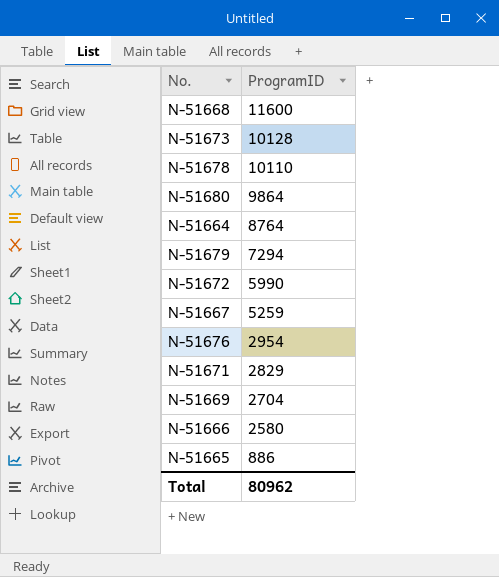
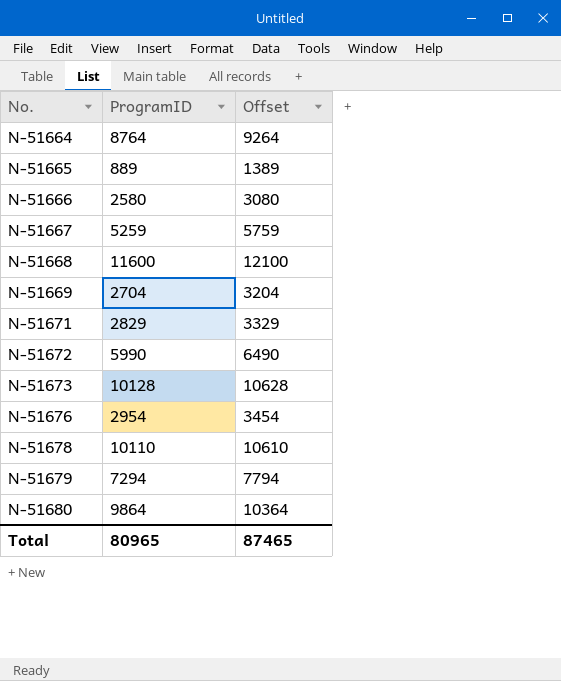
row order: ProgramID descending -> No. ascending
column Offset | formula: none -> [ProgramID] + 500
N-51665 | ProgramID: 886 -> 889
Total | ProgramID: 80962 -> 80965

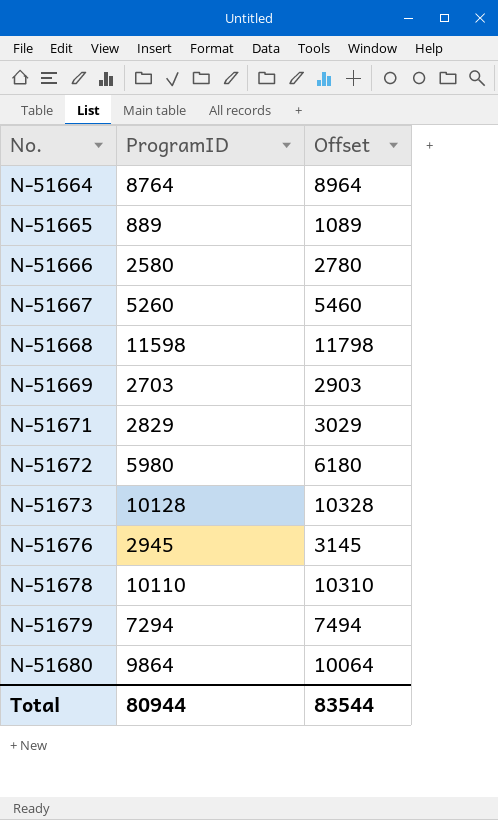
column Offset | formula: [ProgramID] + 500 -> [ProgramID] + 200
N-51667 | ProgramID: 5259 -> 5260
N-51668 | ProgramID: 11600 -> 11598
N-51669 | ProgramID: 2704 -> 2703
N-51672 | ProgramID: 5990 -> 5980
N-51676 | ProgramID: 2954 -> 2945
Total | ProgramID: 80965 -> 80944
Total | Offset: 87465 -> 83544

